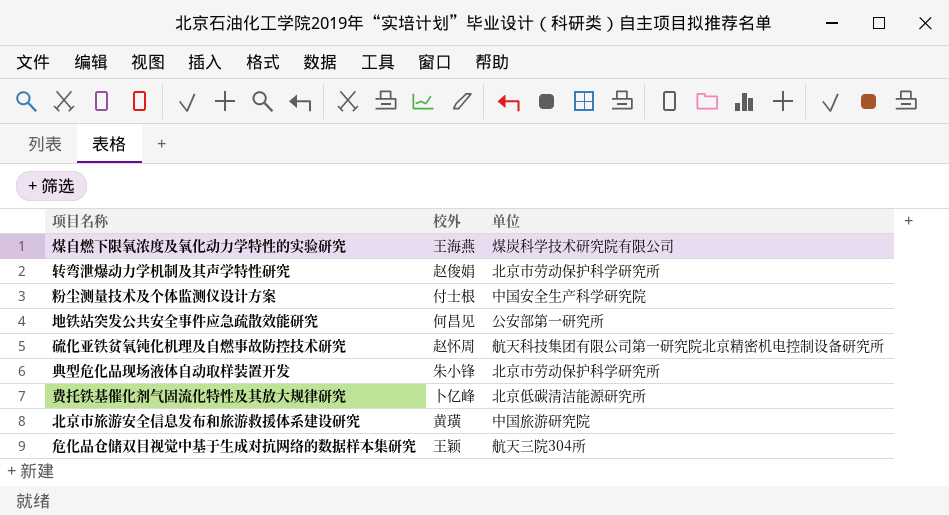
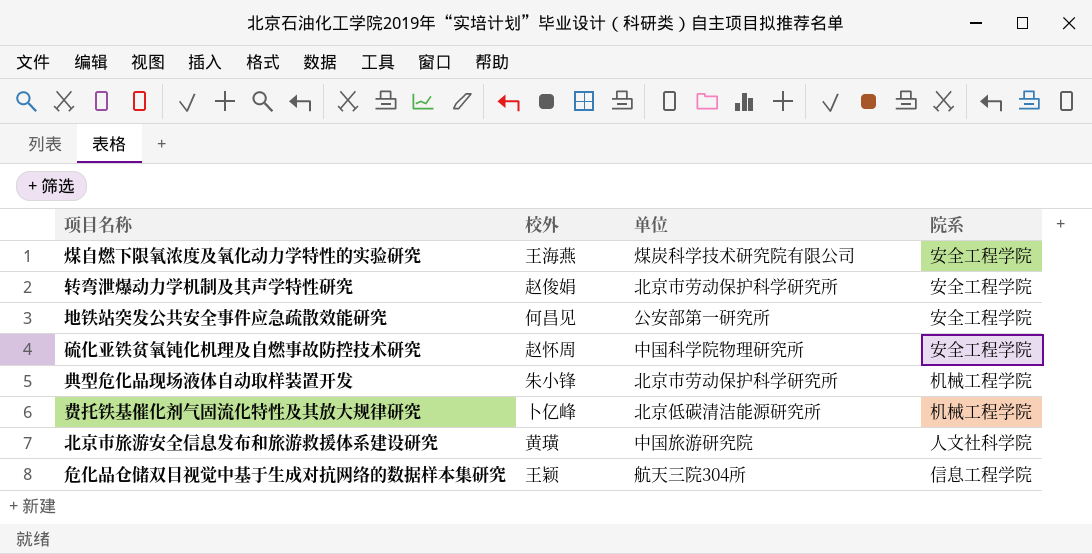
column 院系 | position: none -> 4
row 粉尘测量技术及个体监测仪设计方案: 付士根 | 中国安全生产科学研究院 -> none
硫化亚铁贫氧钝化机理及自燃事故防控技术研究 | 单位: 航天科技集团有限公司第一研究院北京精密机电控制设备研究所 -> 中国科学院物理研究所

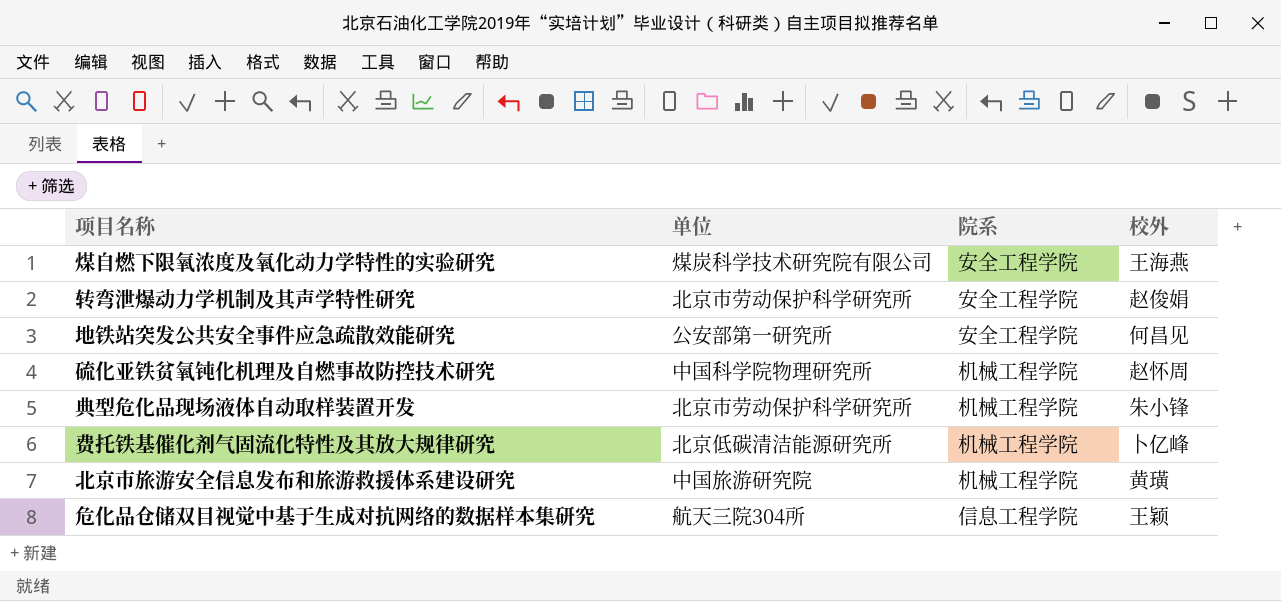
column 校外 | position: 2 -> 4
硫化亚铁贫氧钝化机理及自燃事故防控技术研究 | 院系: 安全工程学院 -> 机械工程学院
北京市旅游安全信息发布和旅游救援体系建设研究 | 院系: 人文社科学院 -> 机械工程学院

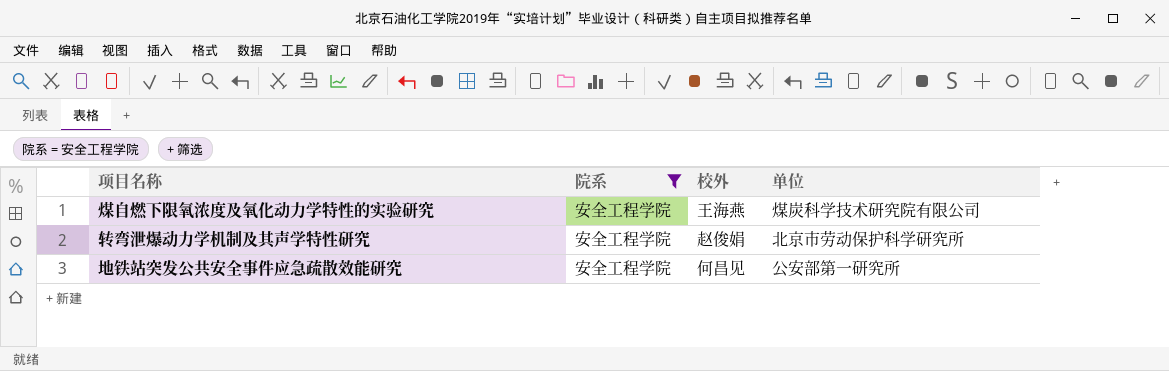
filter: none -> 院系 = 安全工程学院
column 单位 | position: 2 -> 4

